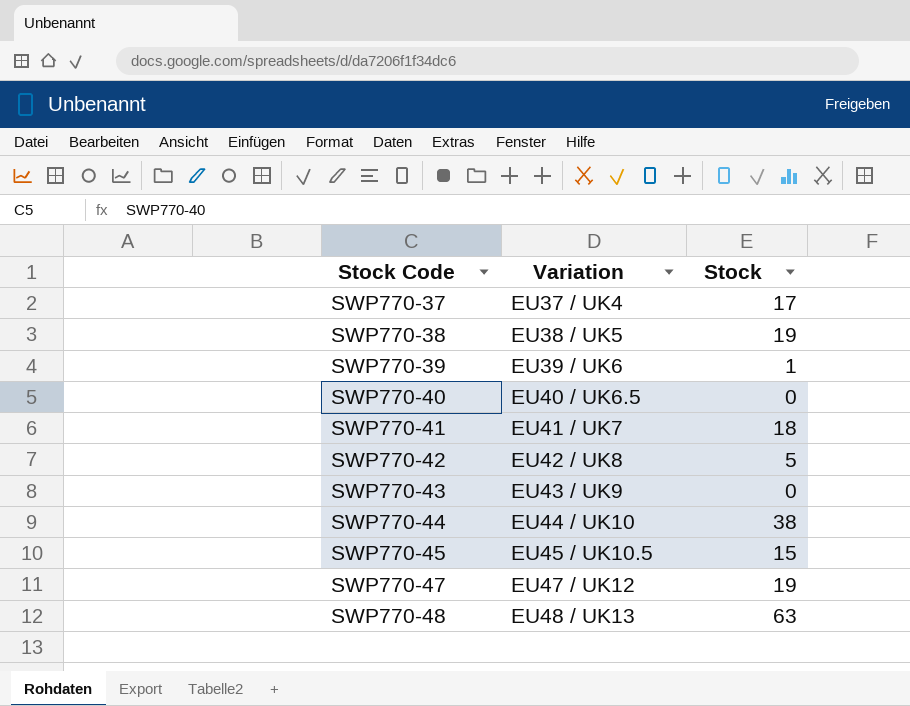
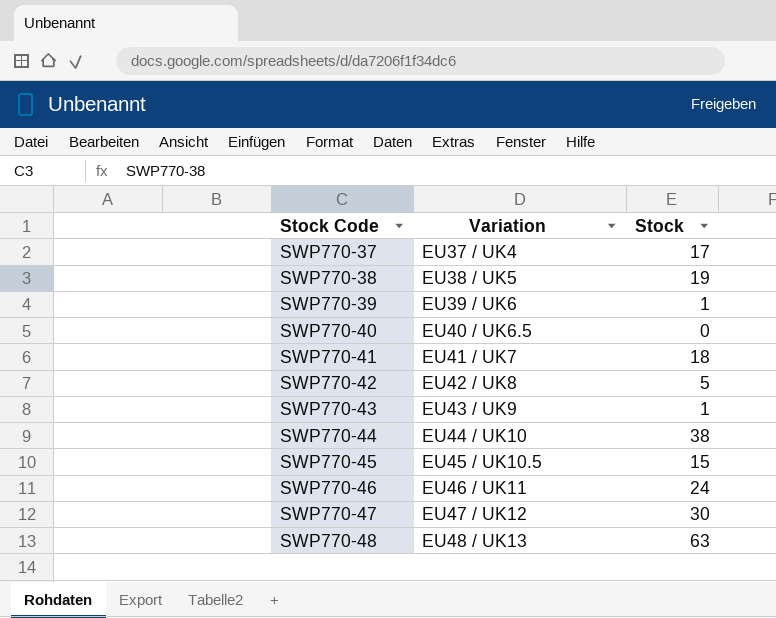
SWP770-43 | Stock: 0 -> 1
row SWP770-46: none -> EU46 / UK11 | 24
SWP770-47 | Stock: 19 -> 30

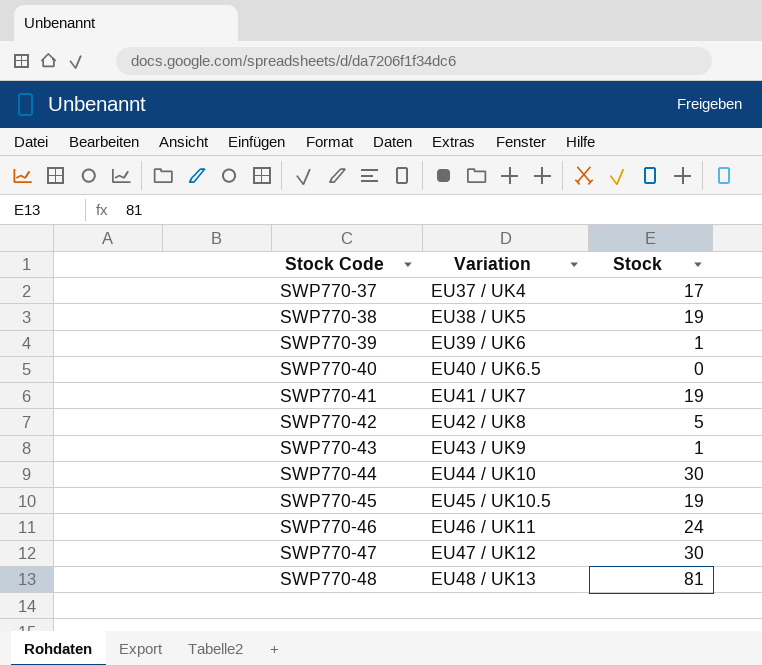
SWP770-41 | Stock: 18 -> 19
SWP770-44 | Stock: 38 -> 30
SWP770-45 | Stock: 15 -> 19
SWP770-48 | Stock: 63 -> 81

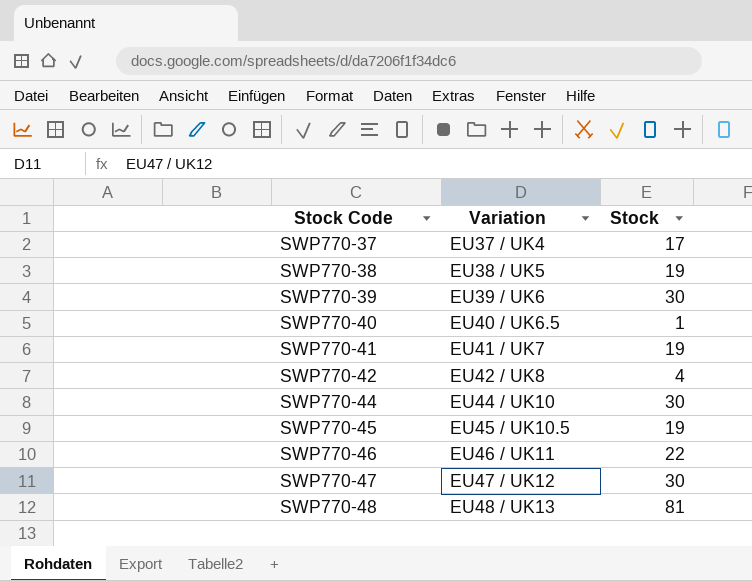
row SWP770-43: EU43 / UK9 | 1 -> none
SWP770-39 | Stock: 1 -> 30
SWP770-40 | Stock: 0 -> 1
SWP770-42 | Stock: 5 -> 4
SWP770-46 | Stock: 24 -> 22

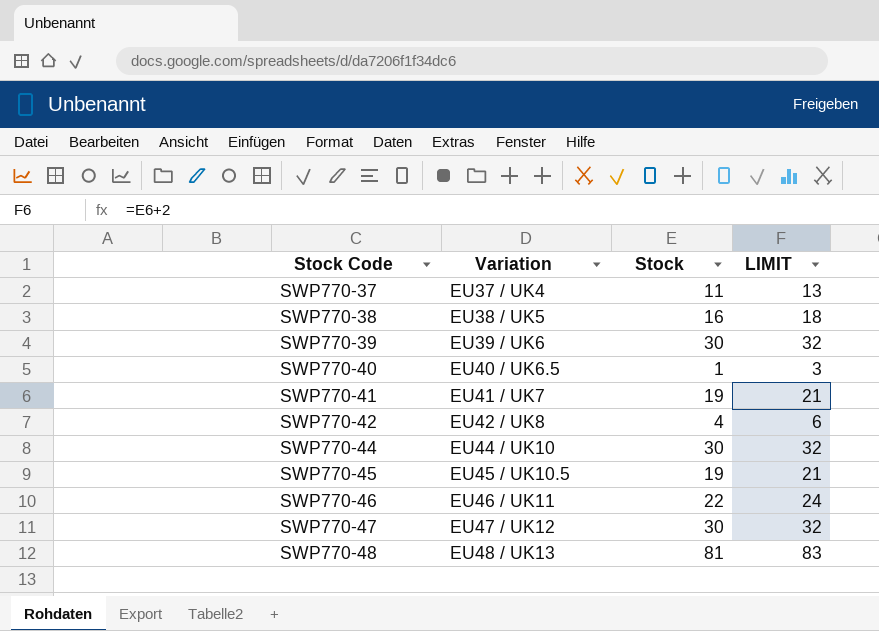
column LIMIT | formula: none -> [Stock] + 2
SWP770-37 | Stock: 17 -> 11
SWP770-38 | Stock: 19 -> 16

